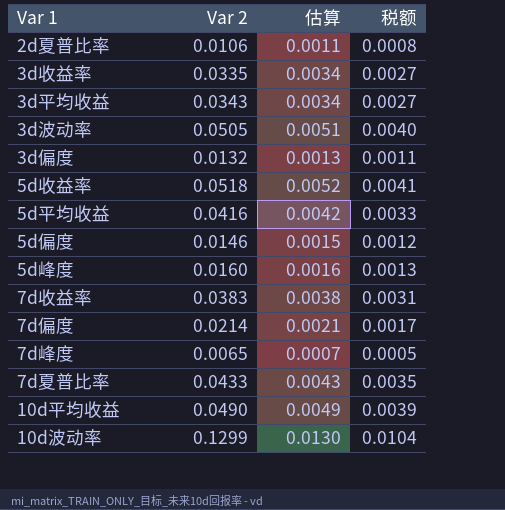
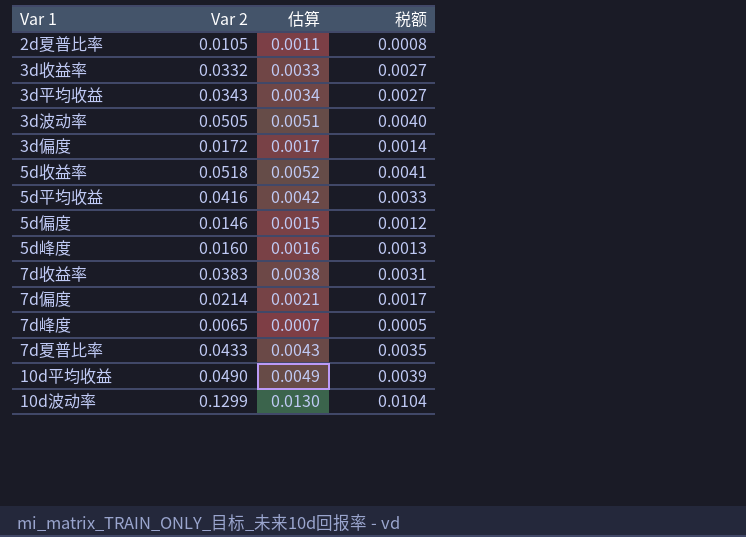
2d夏普比率 | Var 2: 0.0106 -> 0.0105
3d收益率 | Var 2: 0.0335 -> 0.0332
3d收益率 | 估算: 0.0034 -> 0.0033
3d偏度 | Var 2: 0.0132 -> 0.0172
3d偏度 | 估算: 0.0013 -> 0.0017
3d偏度 | 税额: 0.0011 -> 0.0014

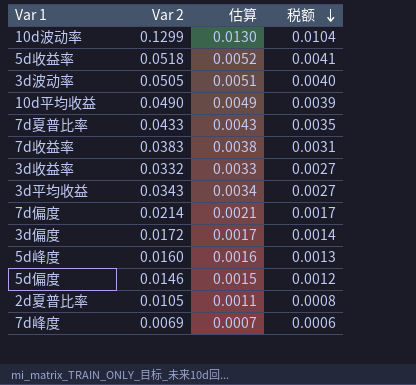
row order: none -> 税额 descending
row 5d平均收益: 0.0416 | 0.0042 | 0.0033 -> none
7d峰度 | Var 2: 0.0065 -> 0.0069
7d峰度 | 税额: 0.0005 -> 0.0006

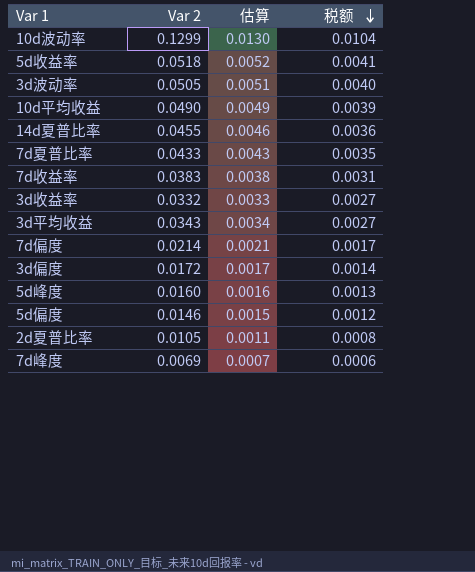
row 14d夏普比率: none -> 0.0455 | 0.0046 | 0.0036

